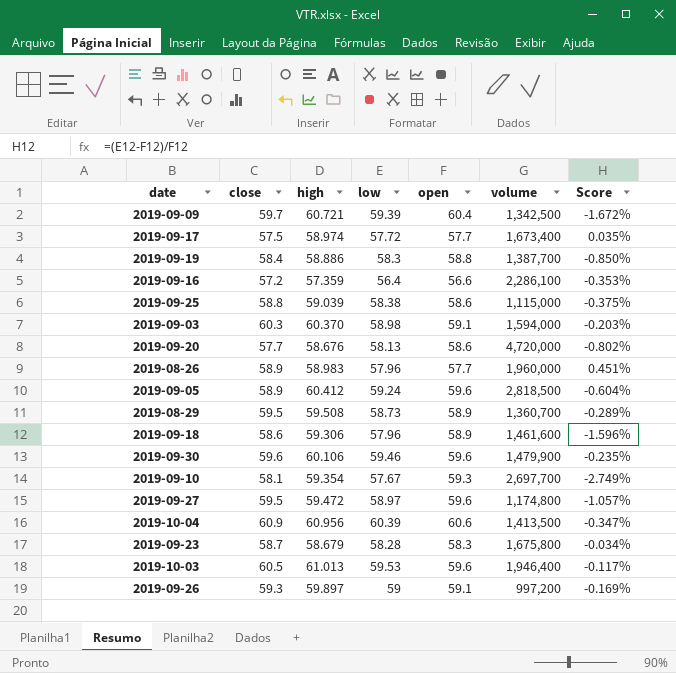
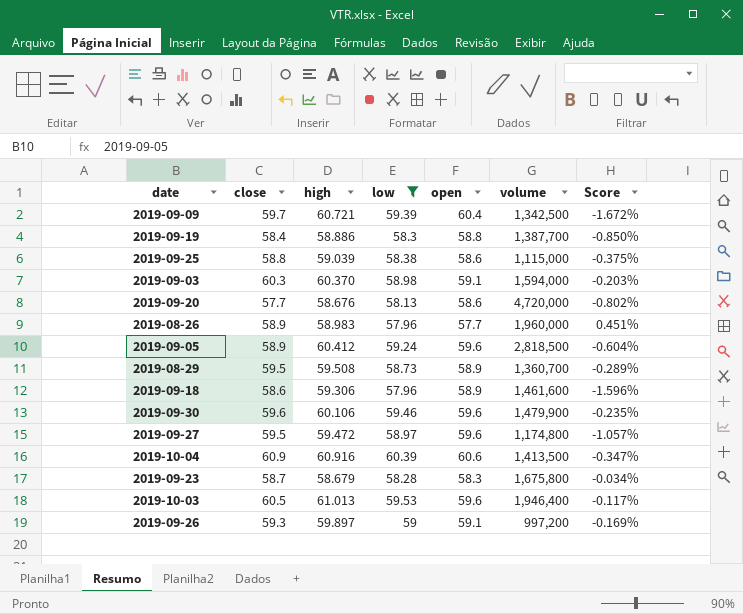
filter: none -> low >= 57.96
2019-10-04 | high: 60.956 -> 60.916

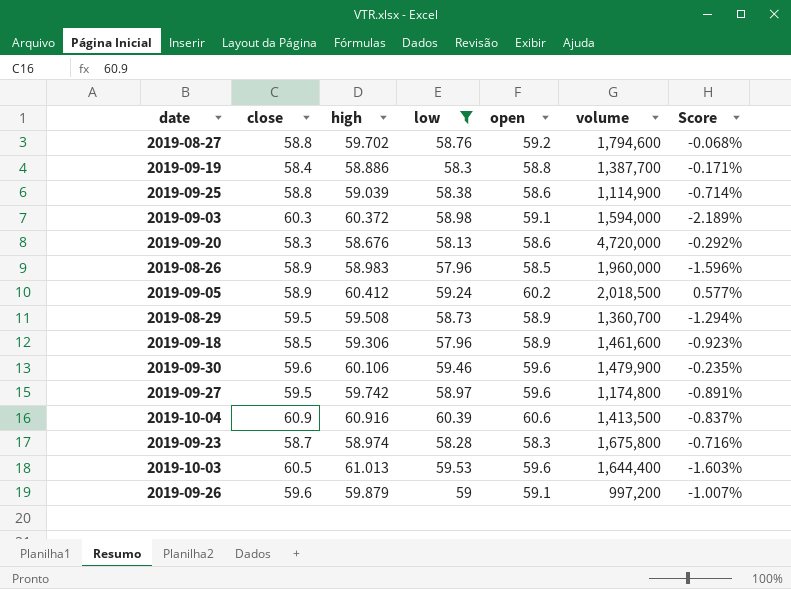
column Score | formula: ([low] - [open]) / [open] -> ([low] - [close]) / [close]
row 2019-09-09: 59.7 | 60.721 | 59.39 | 60.4 | 1,342,500 | -1.672% -> none
row 2019-08-27: none -> 58.8 | 59.702 | 58.76 | 59.2 | 1,794,600 | -0.068%
2019-09-25 | volume: 1,115,000 -> 1,114,900
2019-09-03 | high: 60.370 -> 60.372
2019-09-20 | close: 57.7 -> 58.3
2019-08-26 | open: 57.7 -> 58.5
2019-09-05 | open: 59.6 -> 60.2
2019-09-05 | volume: 2,818,500 -> 2,018,500
2019-09-18 | close: 58.6 -> 58.5
2019-09-27 | high: 59.472 -> 59.742
2019-09-23 | high: 58.679 -> 58.974
2019-10-03 | volume: 1,946,400 -> 1,644,400
2019-09-26 | close: 59.3 -> 59.6
2019-09-26 | high: 59.897 -> 59.879

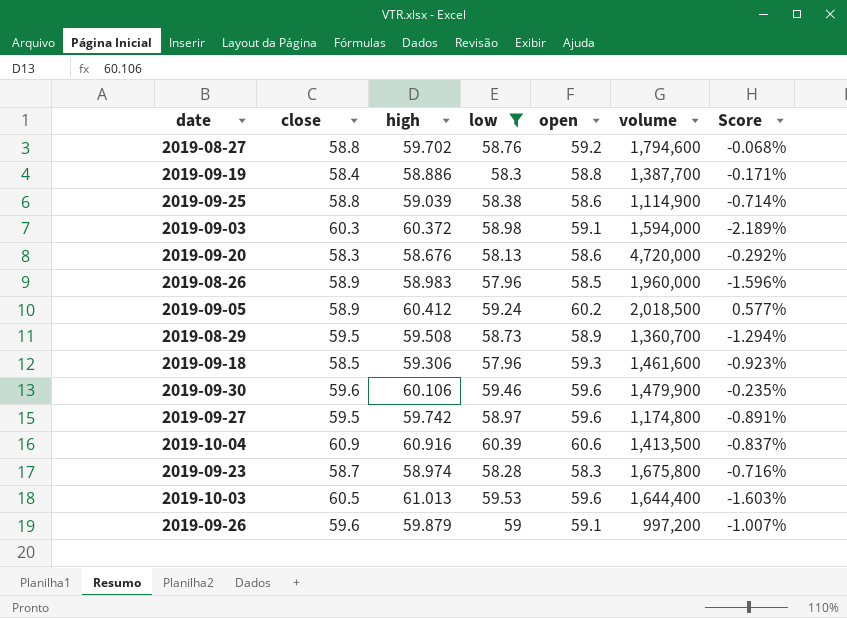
2019-09-18 | open: 58.9 -> 59.3

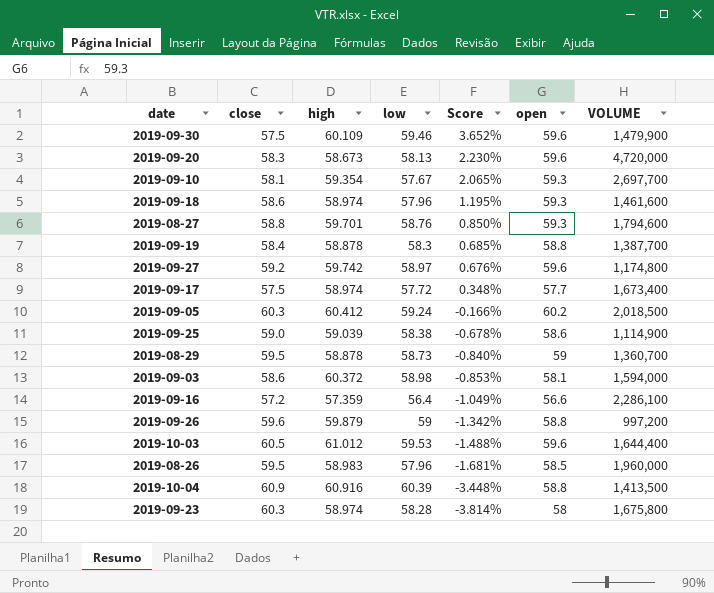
filter: low >= 57.96 -> none
row order: none -> Score descending
column Score | formula: ([low] - [close]) / [close] -> ([open] - [close]) / [close]
column Score | position: 7 -> 5
column name: volume -> VOLUME
2019-09-30 | close: 59.6 -> 57.5
2019-09-30 | high: 60.106 -> 60.109
2019-09-20 | high: 58.676 -> 58.673
2019-09-20 | open: 58.6 -> 59.6
2019-09-18 | close: 58.5 -> 58.6
2019-09-18 | high: 59.306 -> 58.974
2019-08-27 | high: 59.702 -> 59.701
2019-08-27 | open: 59.2 -> 59.3
2019-09-19 | high: 58.886 -> 58.878
2019-09-27 | close: 59.5 -> 59.2
2019-09-05 | close: 58.9 -> 60.3
2019-09-25 | close: 58.8 -> 59.0
2019-08-29 | high: 59.508 -> 58.878
2019-08-29 | open: 58.9 -> 59
2019-09-03 | close: 60.3 -> 58.6
2019-09-03 | open: 59.1 -> 58.1
2019-09-26 | open: 59.1 -> 58.8
2019-10-03 | high: 61.013 -> 61.012
2019-08-26 | close: 58.9 -> 59.5
2019-10-04 | open: 60.6 -> 58.8
2019-09-23 | close: 58.7 -> 60.3
2019-09-23 | open: 58.3 -> 58

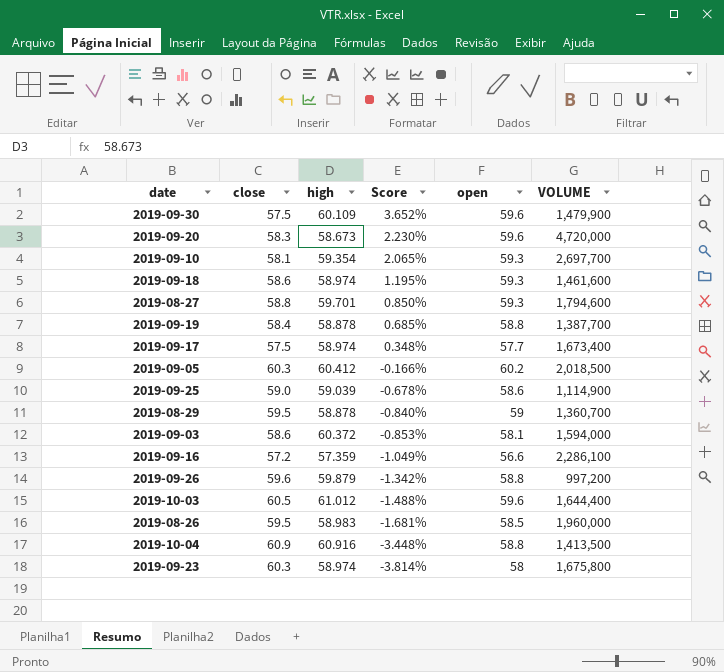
column low | position: 4 -> none
row 2019-09-27: 59.2 | 59.742 | 58.97 | 0.676% | 59.6 | 1,174,800 -> none

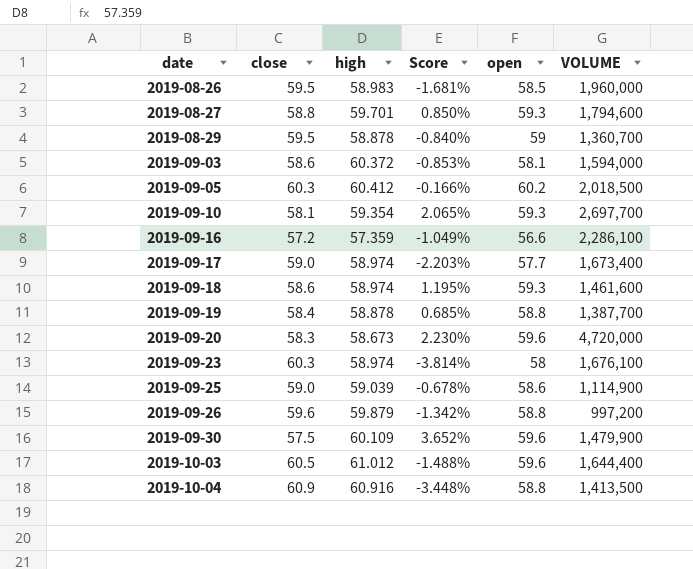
row order: Score descending -> date ascending
2019-09-17 | close: 57.5 -> 59.0
2019-09-17 | Score: 0.348% -> -2.203%
2019-09-23 | VOLUME: 1,675,800 -> 1,676,100

